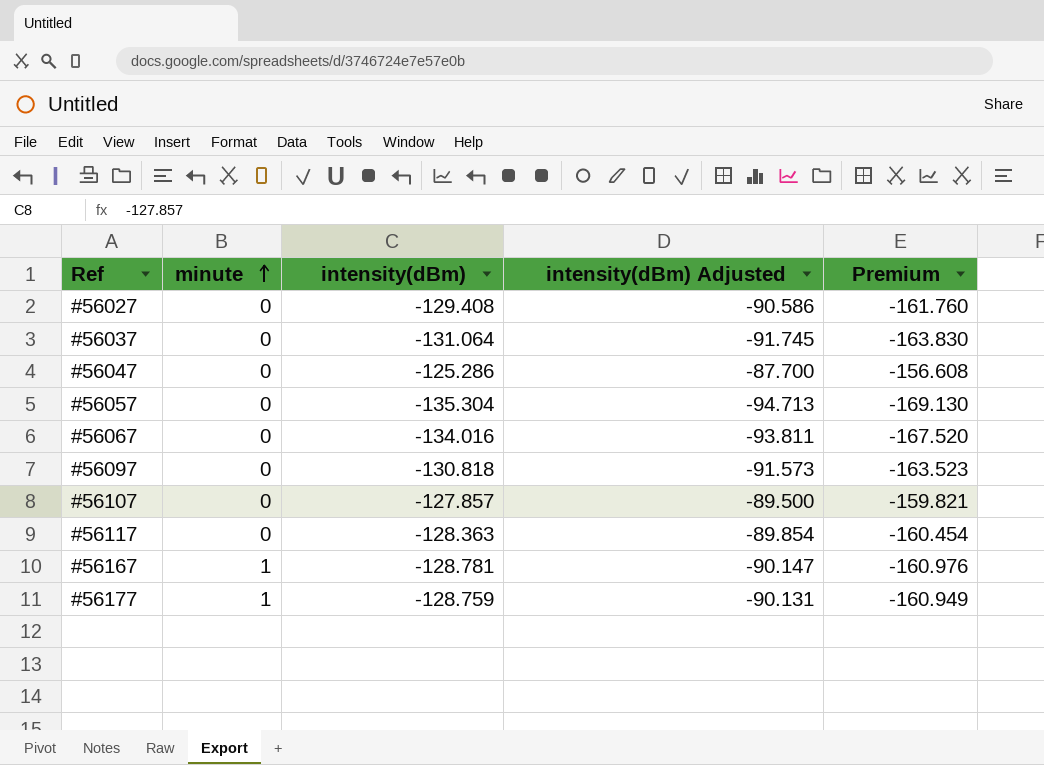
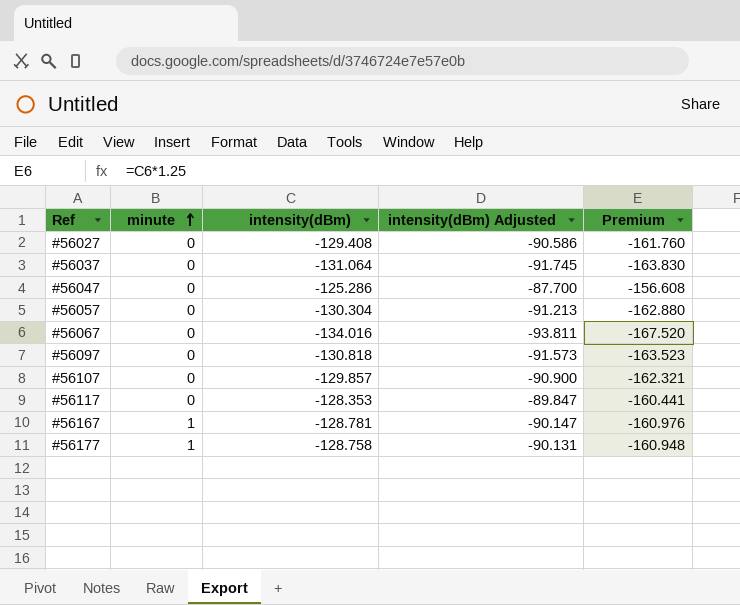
#56057 | intensity(dBm): -135.304 -> -130.304
#56057 | intensity(dBm) Adjusted: -94.713 -> -91.213
#56057 | Premium: -169.130 -> -162.880
#56107 | intensity(dBm): -127.857 -> -129.857
#56107 | intensity(dBm) Adjusted: -89.500 -> -90.900
#56107 | Premium: -159.821 -> -162.321
#56117 | intensity(dBm): -128.363 -> -128.353
#56117 | intensity(dBm) Adjusted: -89.854 -> -89.847
#56117 | Premium: -160.454 -> -160.441
#56177 | intensity(dBm): -128.759 -> -128.758
#56177 | Premium: -160.949 -> -160.948

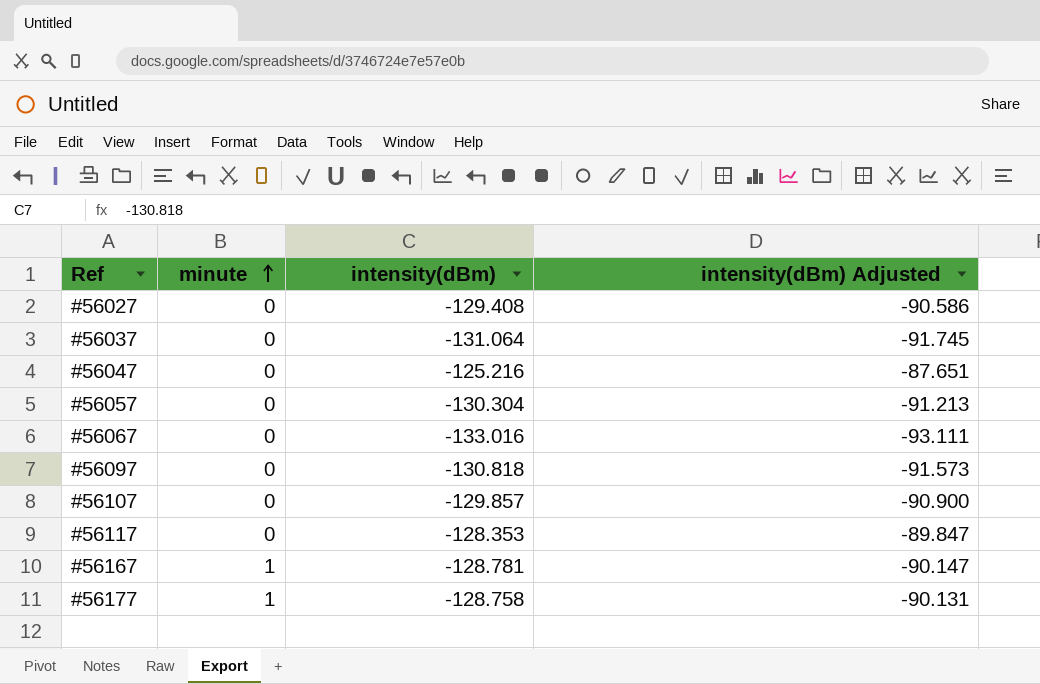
column Premium | formula: [intensity(dBm)] * 1.25 -> none
#56047 | intensity(dBm): -125.286 -> -125.216
#56047 | intensity(dBm) Adjusted: -87.700 -> -87.651
#56067 | intensity(dBm): -134.016 -> -133.016
#56067 | intensity(dBm) Adjusted: -93.811 -> -93.111

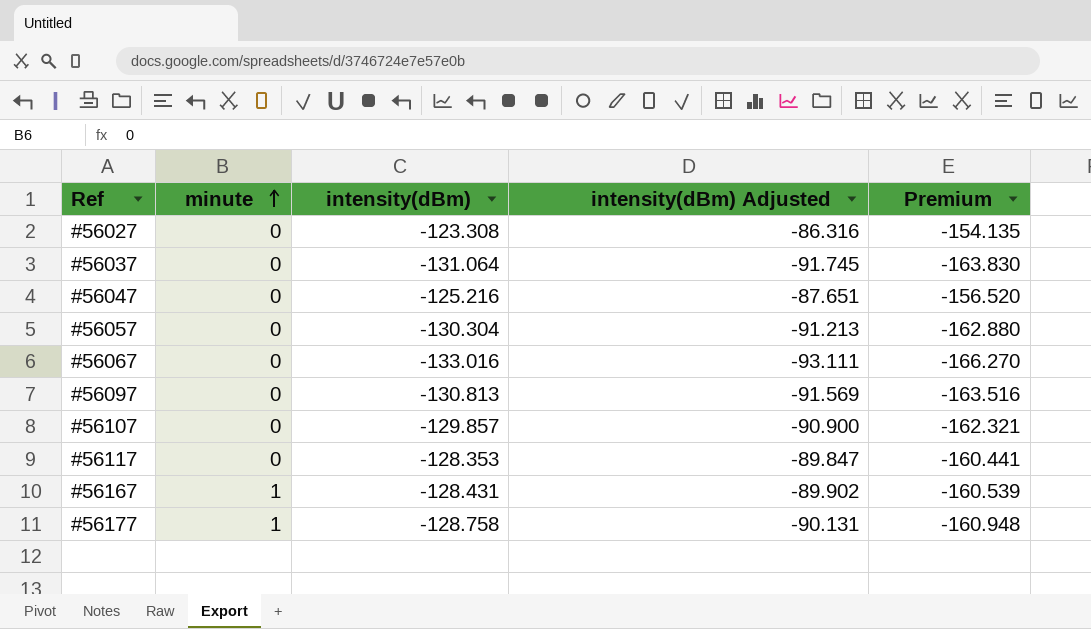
column Premium | formula: none -> [intensity(dBm)] * 1.25
#56027 | intensity(dBm): -129.408 -> -123.308
#56027 | intensity(dBm) Adjusted: -90.586 -> -86.316
#56097 | intensity(dBm): -130.818 -> -130.813
#56097 | intensity(dBm) Adjusted: -91.573 -> -91.569
#56167 | intensity(dBm): -128.781 -> -128.431
#56167 | intensity(dBm) Adjusted: -90.147 -> -89.902

